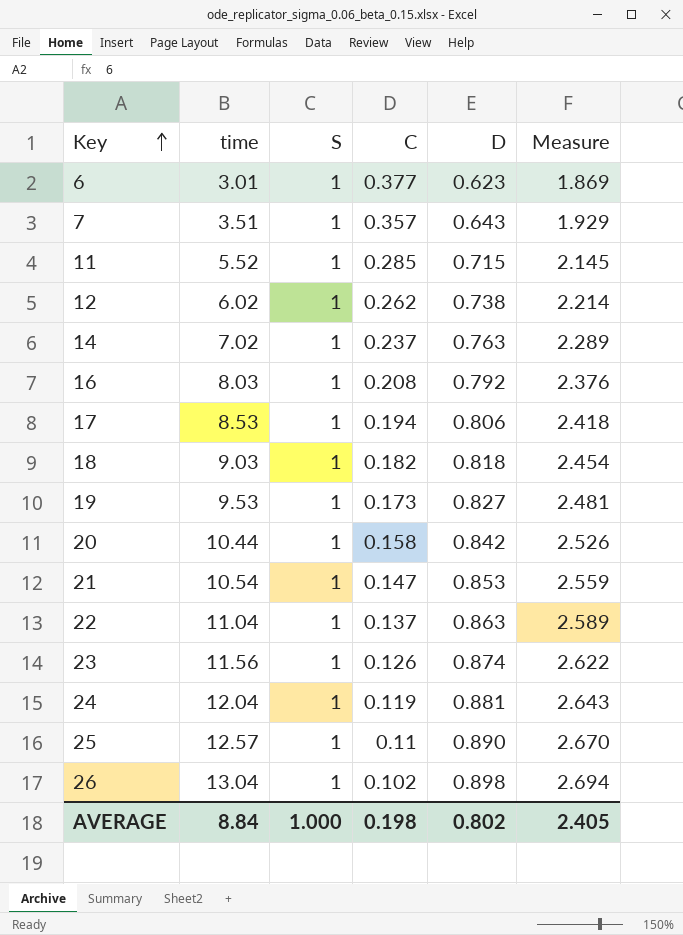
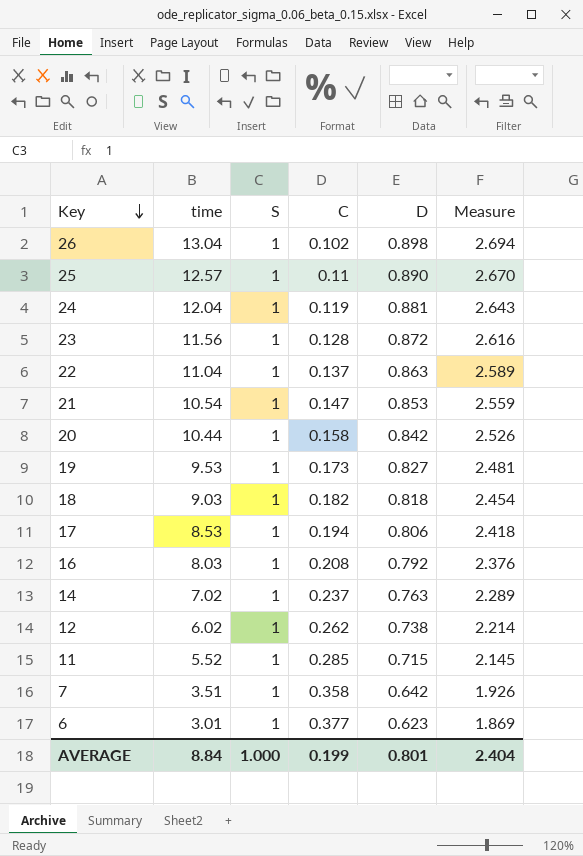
row order: Key ascending -> Key descending
23 | C: 0.126 -> 0.128
23 | D: 0.874 -> 0.872
23 | Measure: 2.622 -> 2.616
7 | C: 0.357 -> 0.358
7 | D: 0.643 -> 0.642
7 | Measure: 1.929 -> 1.926
AVERAGE | C: 0.198 -> 0.199
AVERAGE | D: 0.802 -> 0.801
AVERAGE | Measure: 2.405 -> 2.404

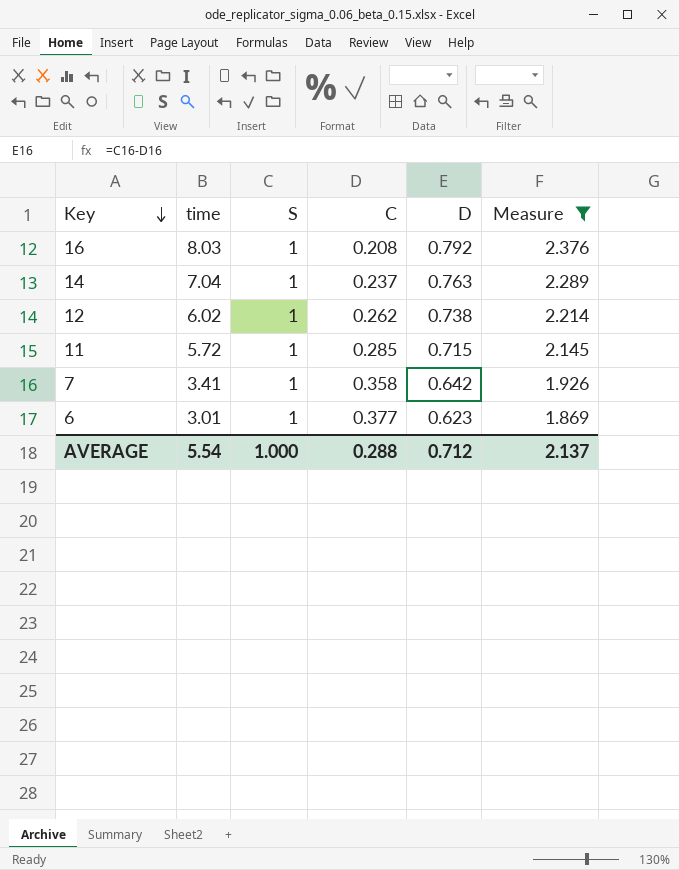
filter: none -> Measure <= 2.376
14 | time: 7.02 -> 7.04
11 | time: 5.52 -> 5.72
7 | time: 3.51 -> 3.41
AVERAGE | time: 8.84 -> 5.54
AVERAGE | C: 0.199 -> 0.288
AVERAGE | D: 0.801 -> 0.712
AVERAGE | Measure: 2.404 -> 2.137

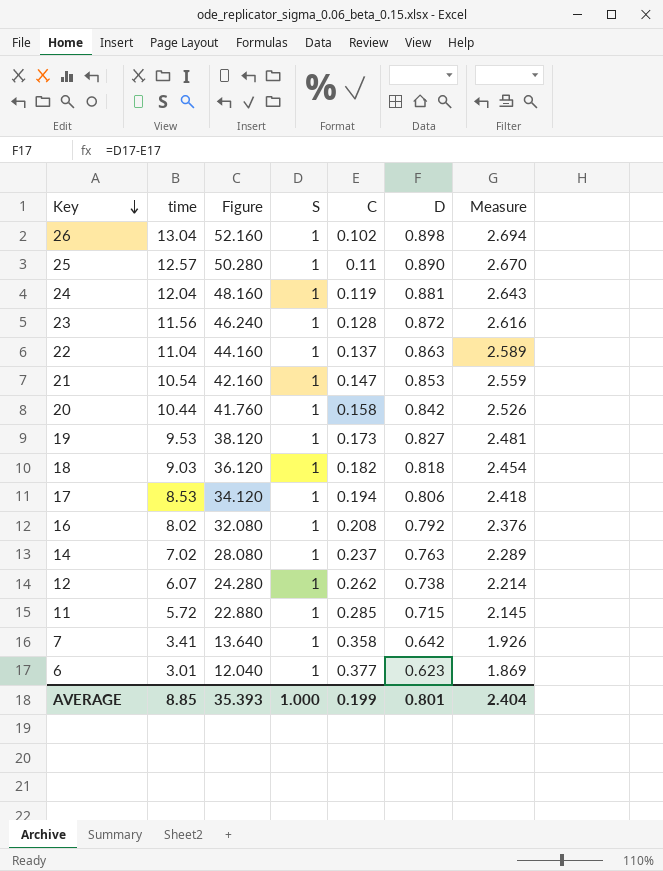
filter: Measure <= 2.376 -> none
column Figure | formula: none -> [time] * 4
16 | time: 8.03 -> 8.02
14 | time: 7.04 -> 7.02
12 | time: 6.02 -> 6.07
AVERAGE | time: 5.54 -> 8.85
AVERAGE | C: 0.288 -> 0.199
AVERAGE | D: 0.712 -> 0.801
AVERAGE | Measure: 2.137 -> 2.404

